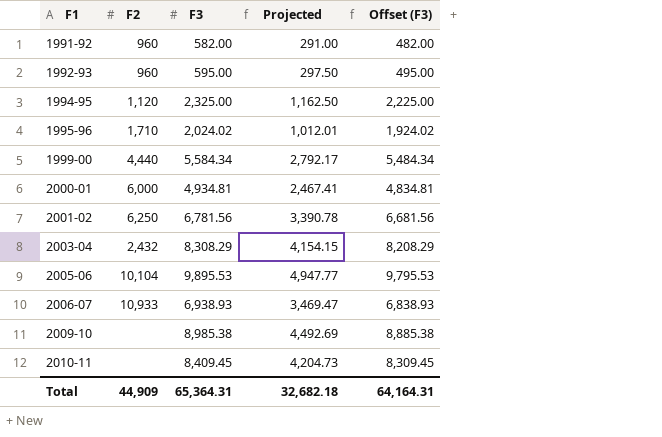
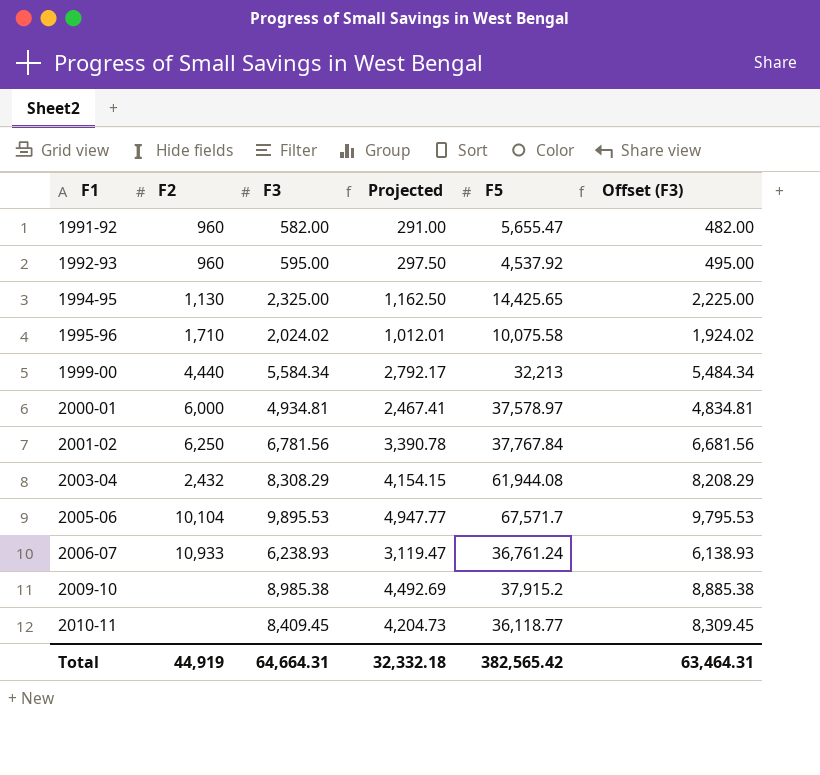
column F5 | position: none -> 5
1994-95 | F2: 1,120 -> 1,130
2006-07 | F3: 6,938.93 -> 6,238.93
2006-07 | Projected: 3,469.47 -> 3,119.47
2006-07 | Offset (F3): 6,838.93 -> 6,138.93
Total | F2: 44,909 -> 44,919
Total | F3: 65,364.31 -> 64,664.31
Total | Projected: 32,682.18 -> 32,332.18
Total | Offset (F3): 64,164.31 -> 63,464.31

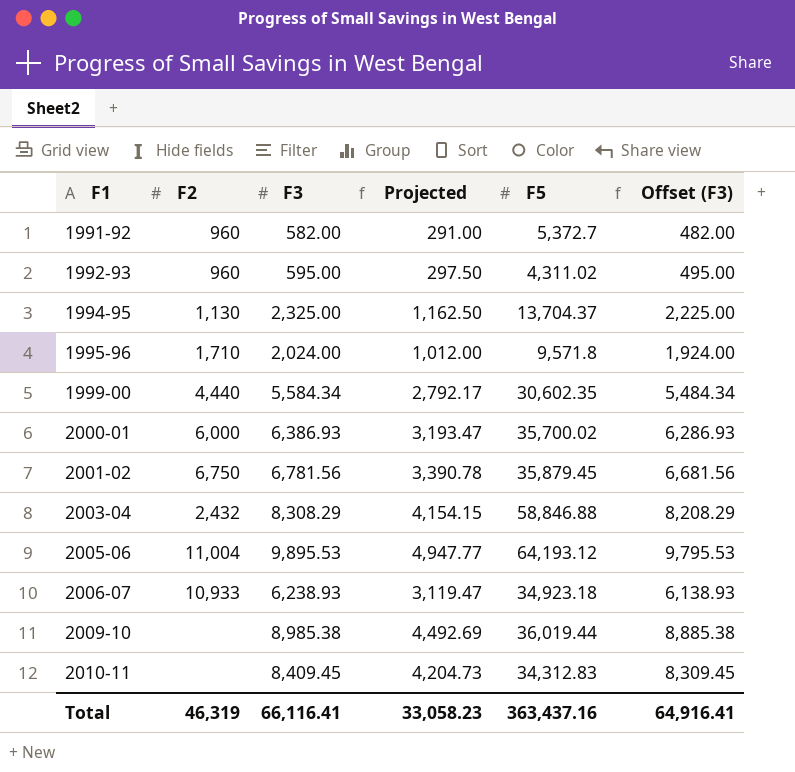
1991-92 | F5: 5,655.47 -> 5,372.7
1992-93 | F5: 4,537.92 -> 4,311.02
1994-95 | F5: 14,425.65 -> 13,704.37
1995-96 | F3: 2,024.02 -> 2,024.00
1995-96 | Projected: 1,012.01 -> 1,012.00
1995-96 | F5: 10,075.58 -> 9,571.8
1995-96 | Offset (F3): 1,924.02 -> 1,924.00
1999-00 | F5: 32,213 -> 30,602.35
2000-01 | F3: 4,934.81 -> 6,386.93
2000-01 | Projected: 2,467.41 -> 3,193.47
2000-01 | F5: 37,578.97 -> 35,700.02
2000-01 | Offset (F3): 4,834.81 -> 6,286.93
2001-02 | F2: 6,250 -> 6,750
2001-02 | F5: 37,767.84 -> 35,879.45
2003-04 | F5: 61,944.08 -> 58,846.88
2005-06 | F2: 10,104 -> 11,004
2005-06 | F5: 67,571.7 -> 64,193.12
2006-07 | F5: 36,761.24 -> 34,923.18
2009-10 | F5: 37,915.2 -> 36,019.44
2010-11 | F5: 36,118.77 -> 34,312.83
Total | F2: 44,919 -> 46,319
Total | F3: 64,664.31 -> 66,116.41
Total | Projected: 32,332.18 -> 33,058.23
Total | F5: 382,565.42 -> 363,437.16
Total | Offset (F3): 63,464.31 -> 64,916.41

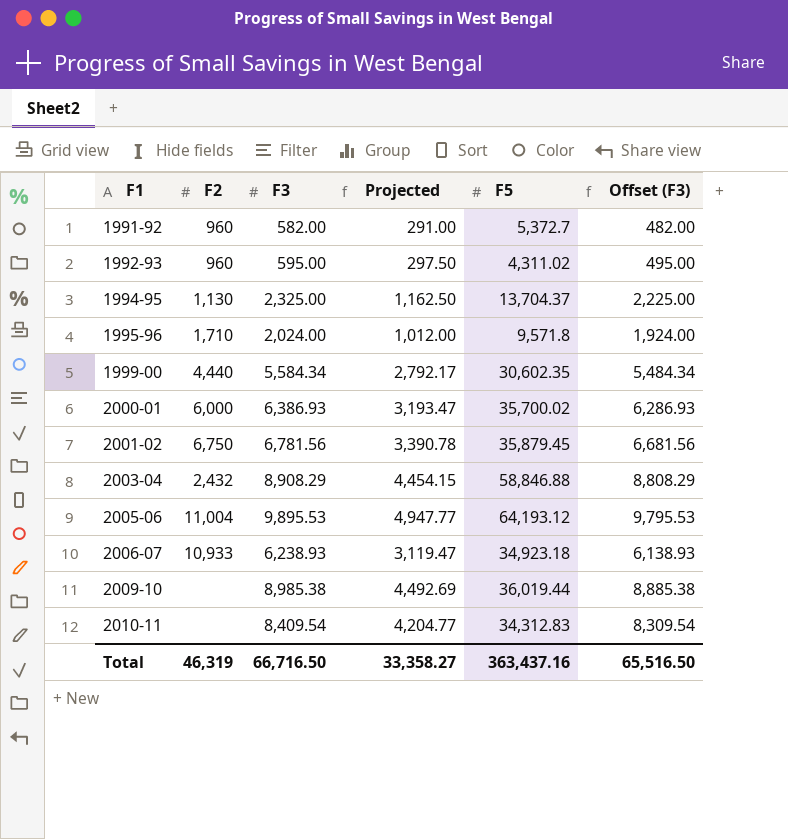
2003-04 | F3: 8,308.29 -> 8,908.29
2003-04 | Projected: 4,154.15 -> 4,454.15
2003-04 | Offset (F3): 8,208.29 -> 8,808.29
2010-11 | F3: 8,409.45 -> 8,409.54
2010-11 | Projected: 4,204.73 -> 4,204.77
2010-11 | Offset (F3): 8,309.45 -> 8,309.54
Total | F3: 66,116.41 -> 66,716.50
Total | Projected: 33,058.23 -> 33,358.27
Total | Offset (F3): 64,916.41 -> 65,516.50

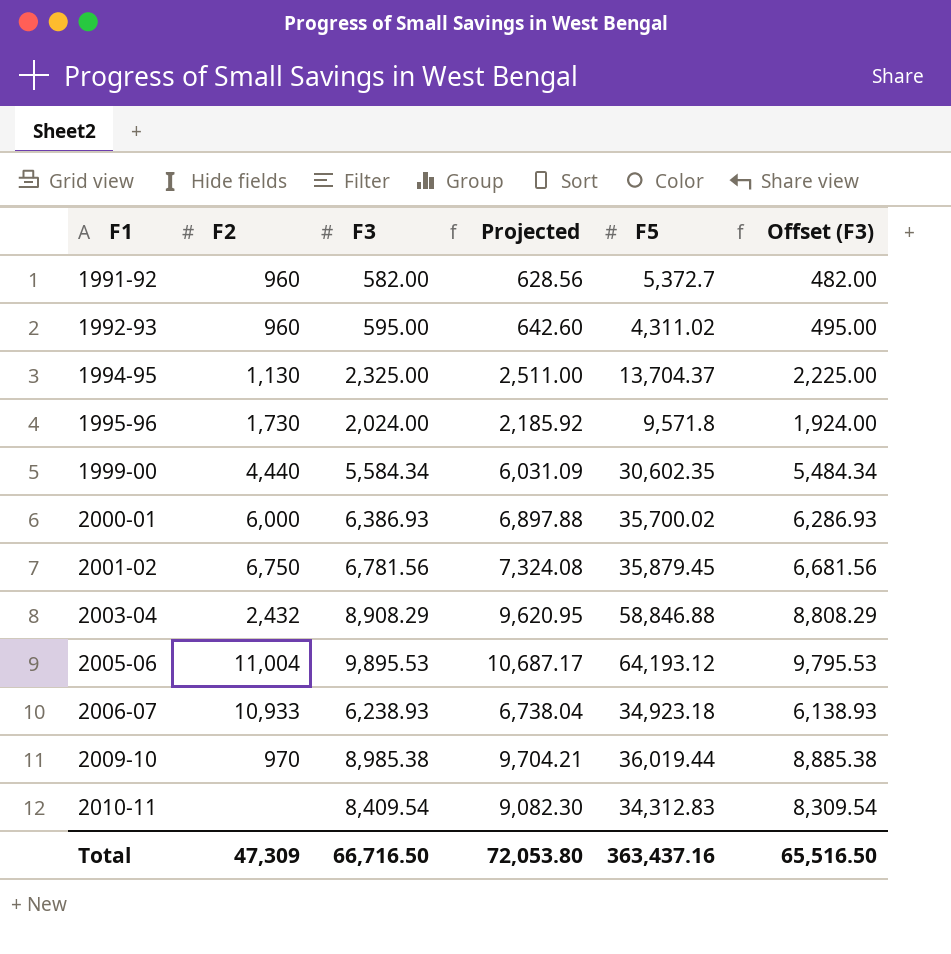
column Projected | formula: [F3] * 0.5 -> [F3] * 1.08
1995-96 | F2: 1,710 -> 1,730
2009-10 | F2: none -> 970
Total | F2: 46,319 -> 47,309
Total | Projected: 33,358.27 -> 72,053.80

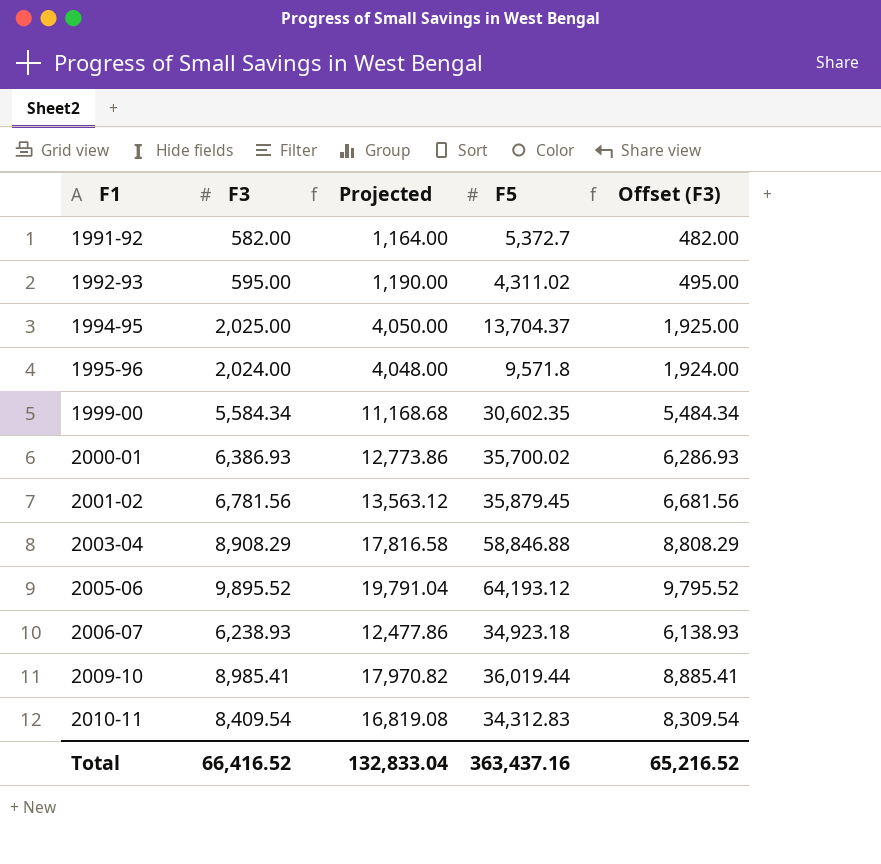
column F2 | position: 2 -> none
column Projected | formula: [F3] * 1.08 -> [F3] * 2
1994-95 | F3: 2,325.00 -> 2,025.00
1994-95 | Offset (F3): 2,225.00 -> 1,925.00
2005-06 | F3: 9,895.53 -> 9,895.52
2005-06 | Offset (F3): 9,795.53 -> 9,795.52
2009-10 | F3: 8,985.38 -> 8,985.41
2009-10 | Offset (F3): 8,885.38 -> 8,885.41
Total | F3: 66,716.50 -> 66,416.52
Total | Projected: 72,053.80 -> 132,833.04
Total | Offset (F3): 65,516.50 -> 65,216.52

